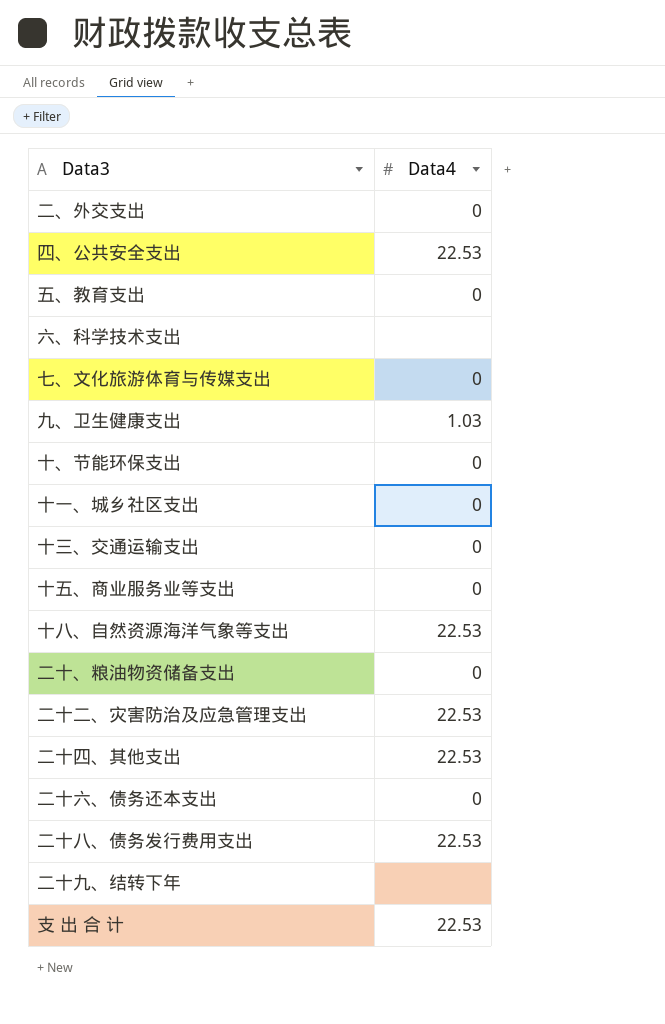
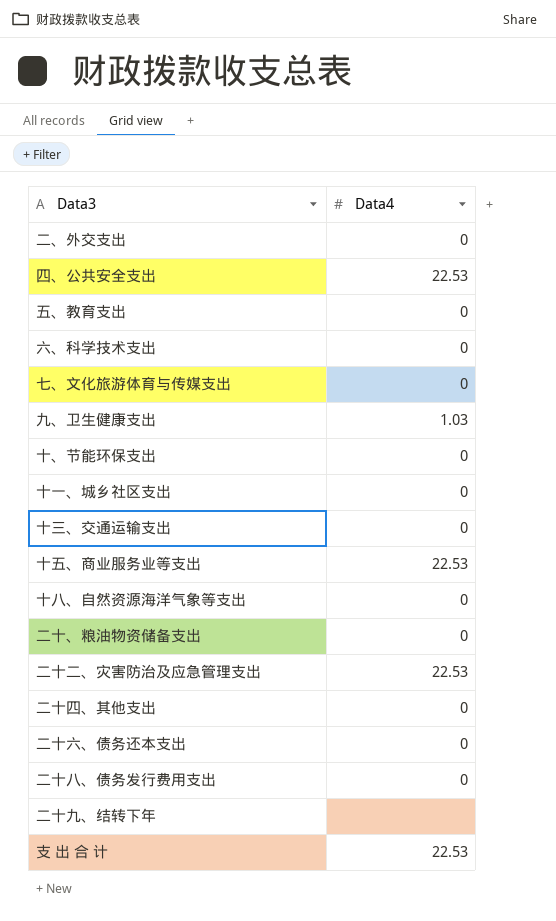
六、科学技术支出 | Data4: none -> 0
十五、商业服务业等支出 | Data4: 0 -> 22.53
十八、自然资源海洋气象等支出 | Data4: 22.53 -> 0
二十四、其他支出 | Data4: 22.53 -> 0
二十八、债务发行费用支出 | Data4: 22.53 -> 0

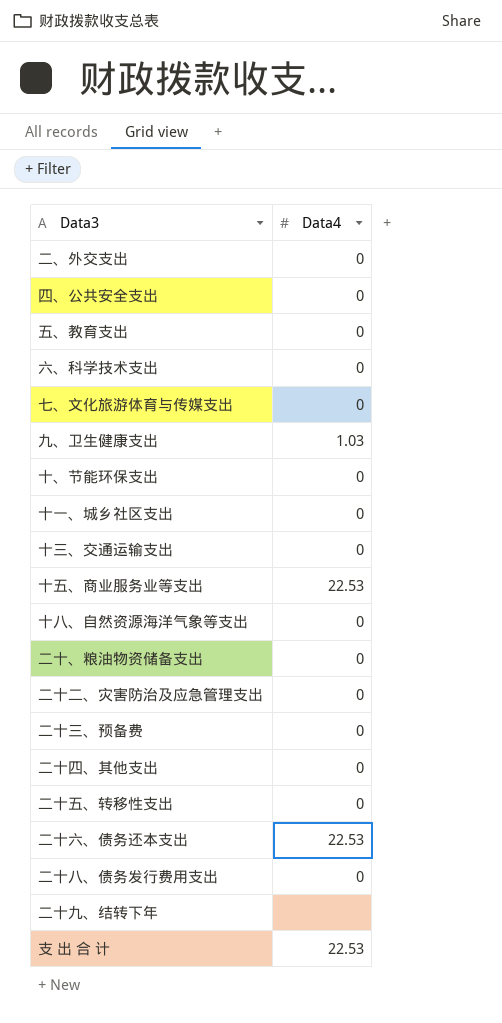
四、公共安全支出 | Data4: 22.53 -> 0
二十二、灾害防治及应急管理支出 | Data4: 22.53 -> 0
row 二十三、预备费: none -> 0
row 二十五、转移性支出: none -> 0
二十六、债务还本支出 | Data4: 0 -> 22.53

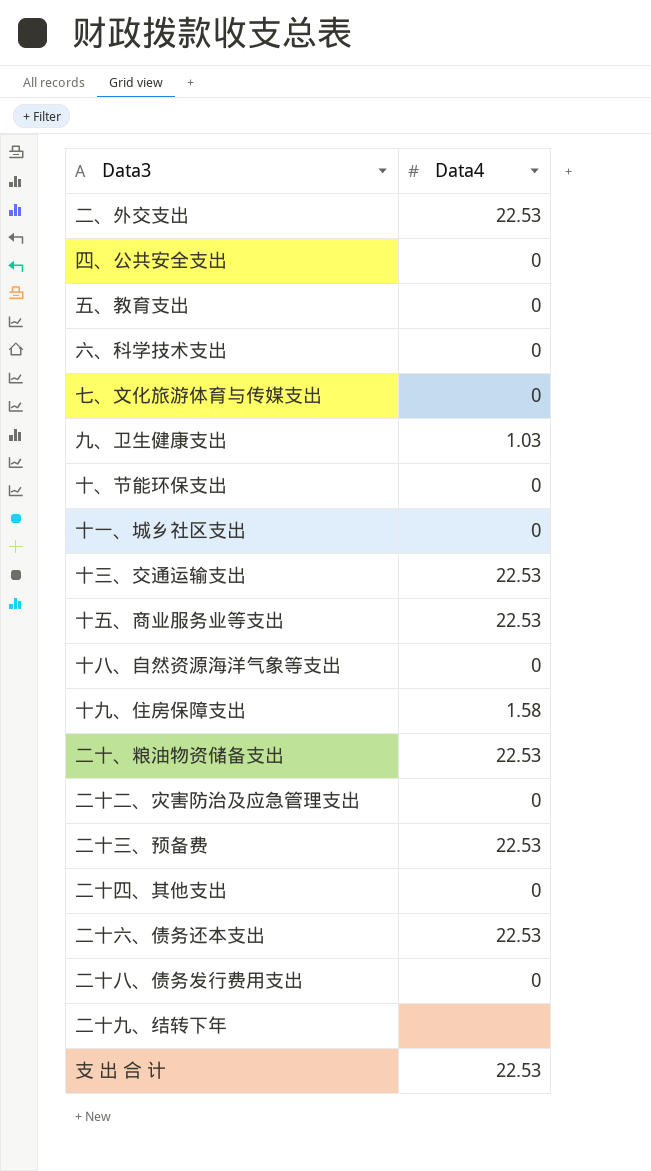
row 二十五、转移性支出: 0 -> none
二、外交支出 | Data4: 0 -> 22.53
十三、交通运输支出 | Data4: 0 -> 22.53
row 十九、住房保障支出: none -> 1.58
二十、粮油物资储备支出 | Data4: 0 -> 22.53
二十三、预备费 | Data4: 0 -> 22.53

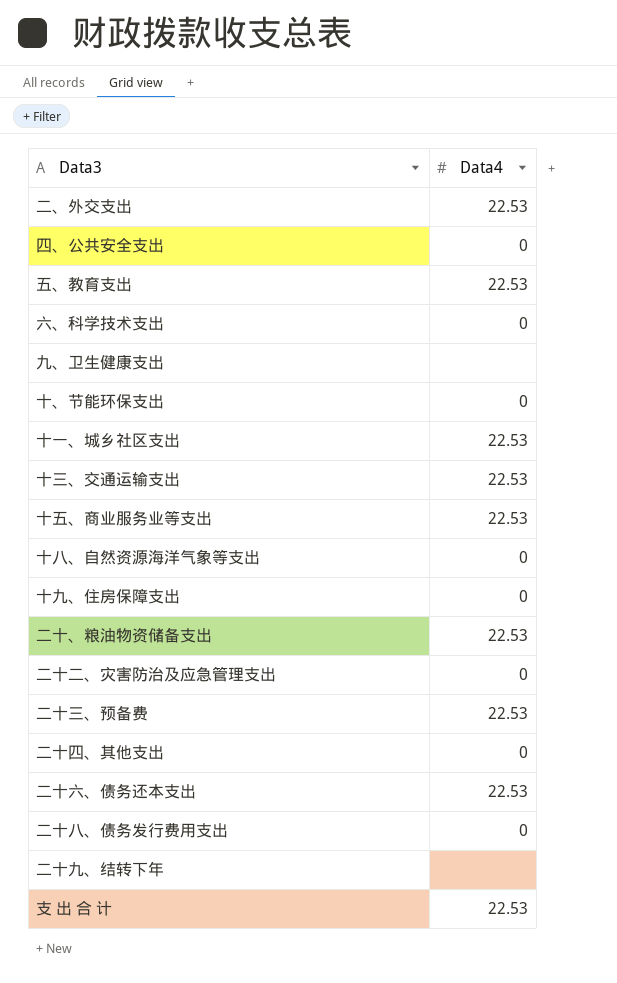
row 七、文化旅游体育与传媒支出: 0 -> none
五、教育支出 | Data4: 0 -> 22.53
九、卫生健康支出 | Data4: 1.03 -> none
十一、城乡社区支出 | Data4: 0 -> 22.53
十九、住房保障支出 | Data4: 1.58 -> 0

